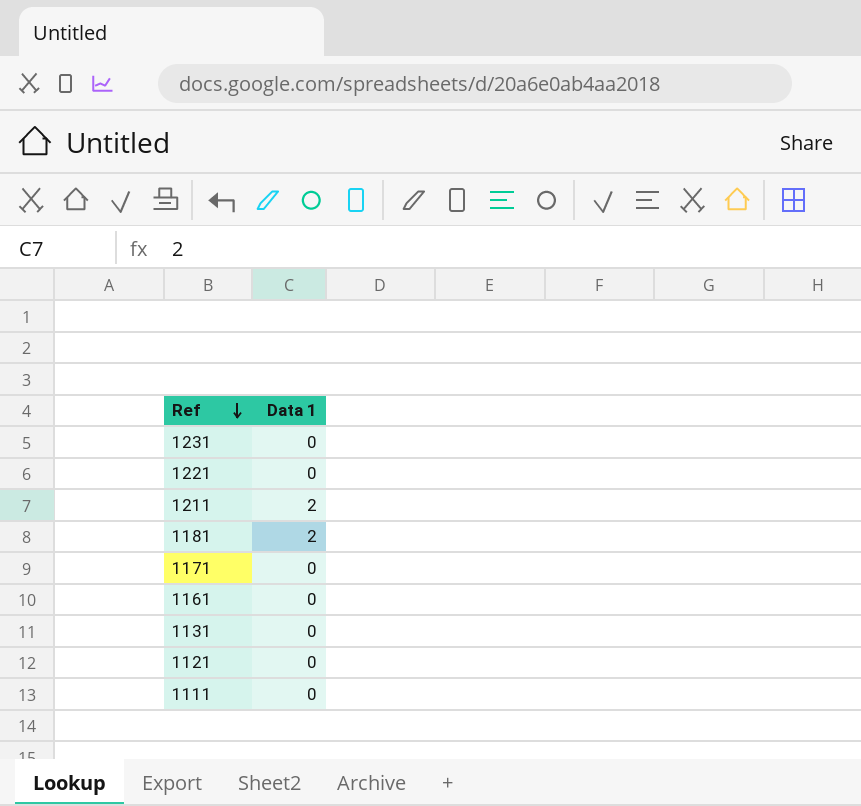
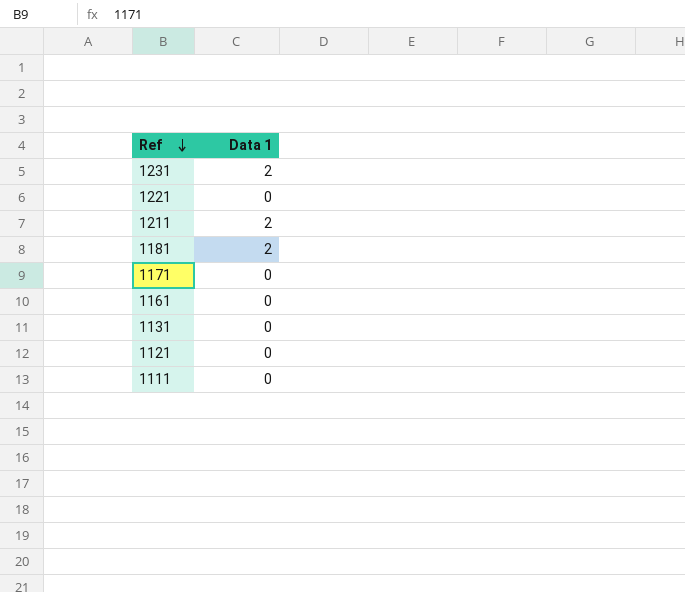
1231 | Data 1: 0 -> 2

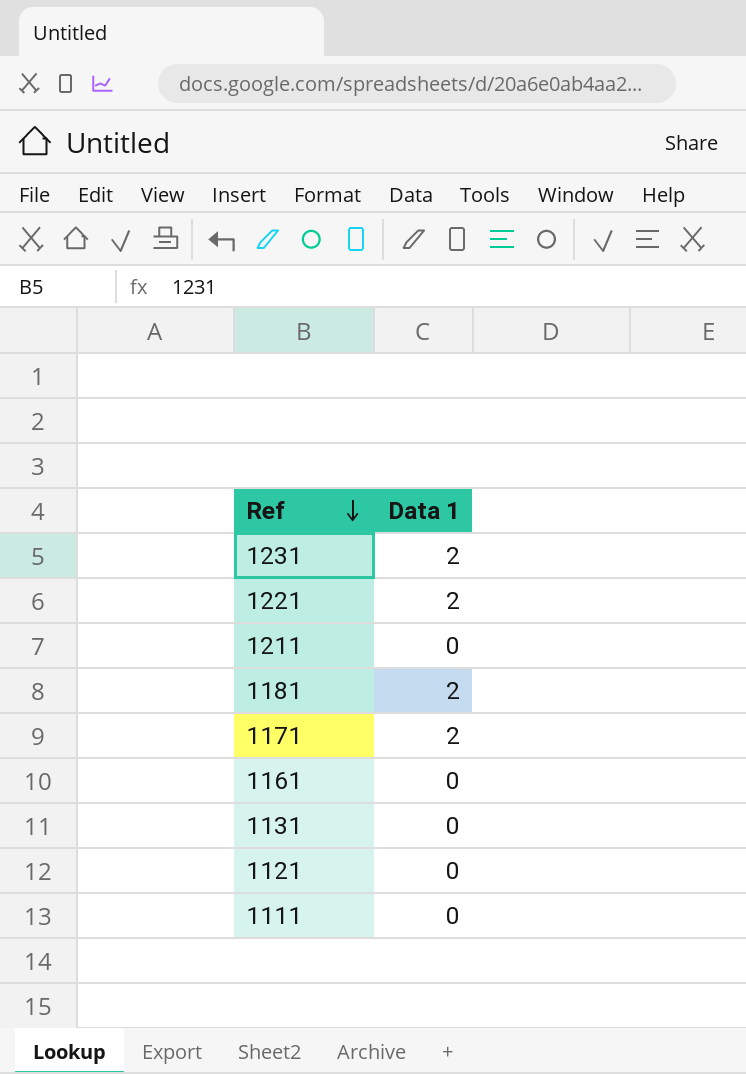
1221 | Data 1: 0 -> 2
1211 | Data 1: 2 -> 0
1171 | Data 1: 0 -> 2

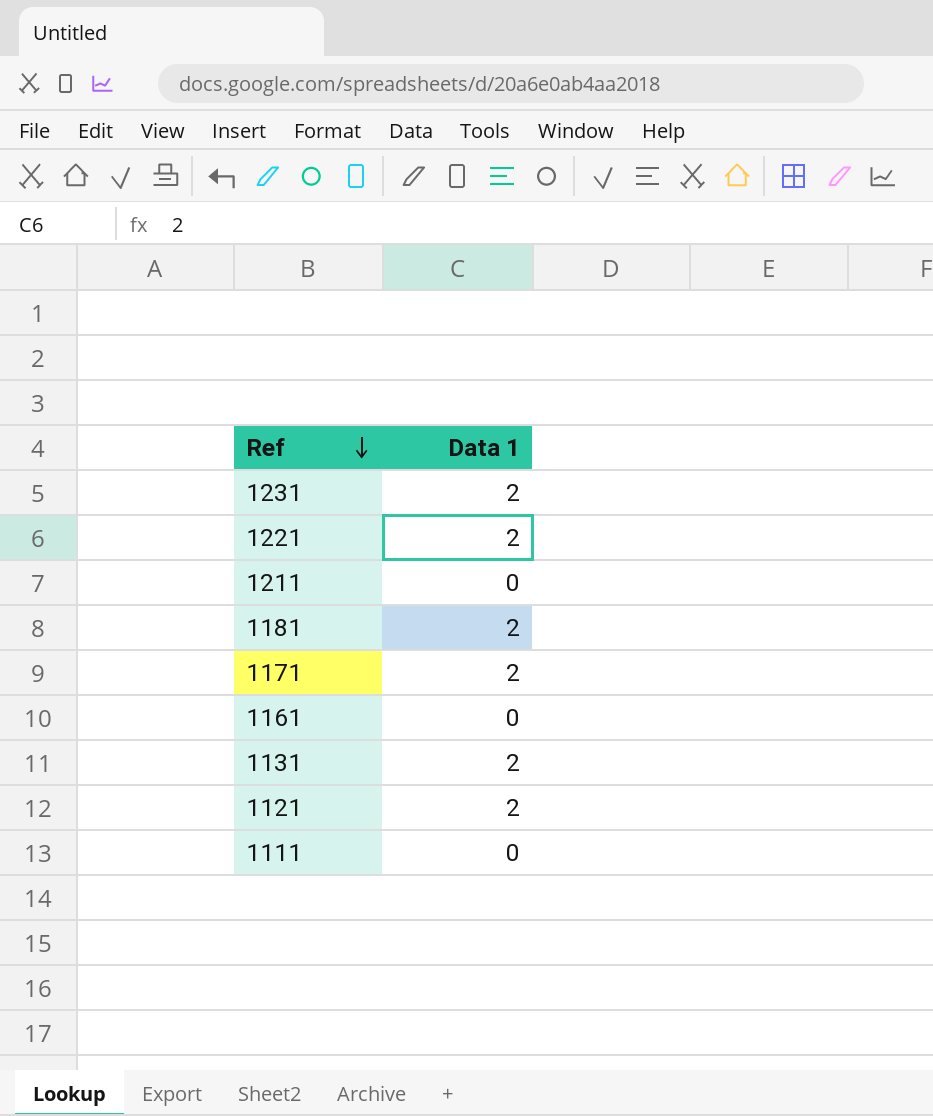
1131 | Data 1: 0 -> 2
1121 | Data 1: 0 -> 2

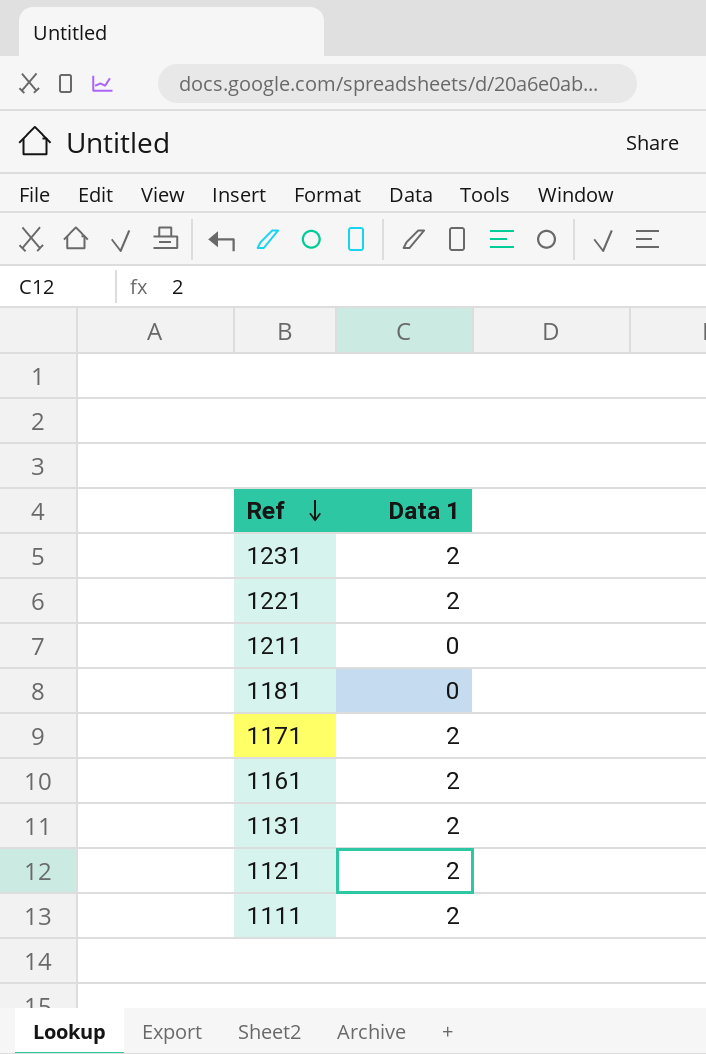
1181 | Data 1: 2 -> 0
1161 | Data 1: 0 -> 2
1111 | Data 1: 0 -> 2

